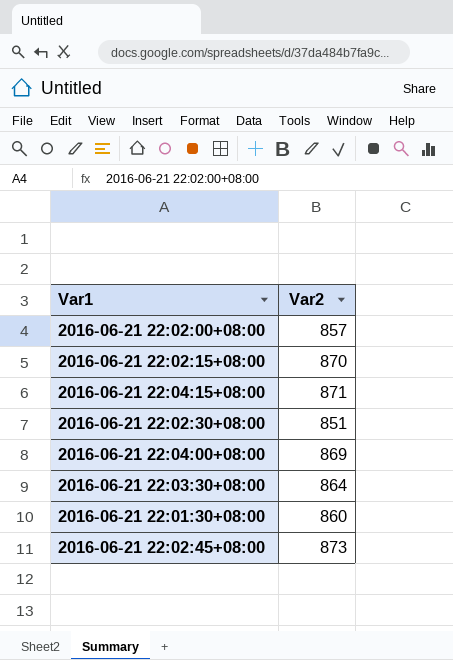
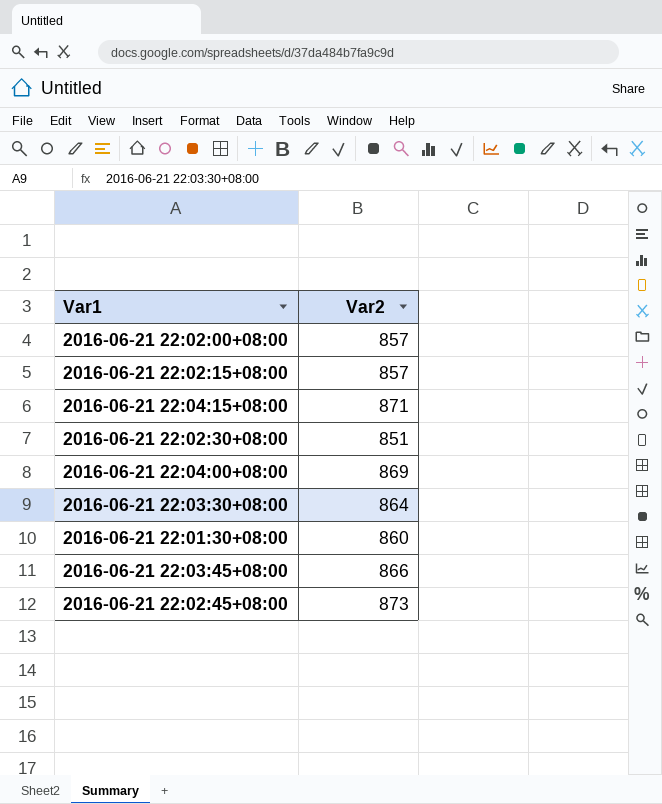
2016-06-21 22:02:15+08:00 | Var2: 870 -> 857
row 2016-06-21 22:03:45+08:00: none -> 866

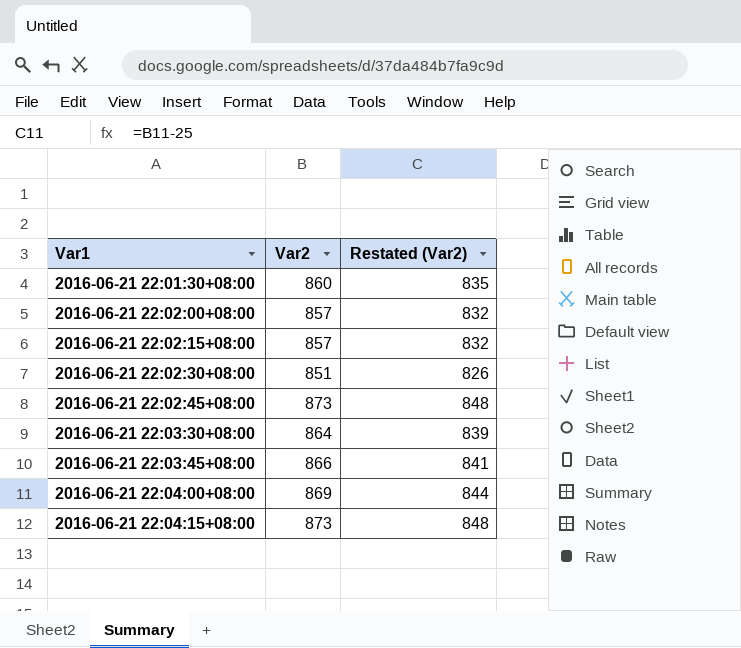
row order: none -> Var1 ascending
column Restated (Var2) | formula: none -> [Var2] - 25
2016-06-21 22:04:15+08:00 | Var2: 871 -> 873

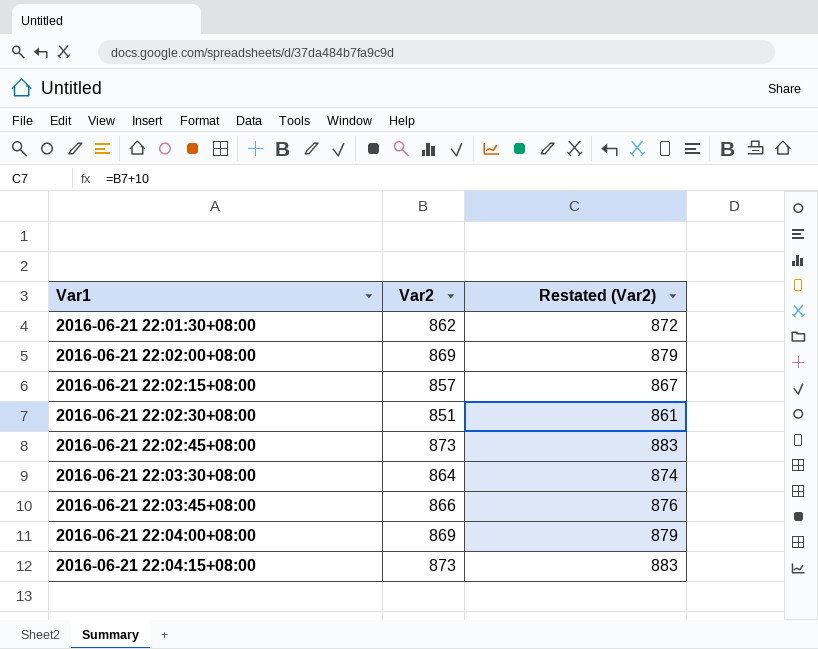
column Restated (Var2) | formula: [Var2] - 25 -> [Var2] + 10
2016-06-21 22:01:30+08:00 | Var2: 860 -> 862
2016-06-21 22:02:00+08:00 | Var2: 857 -> 869

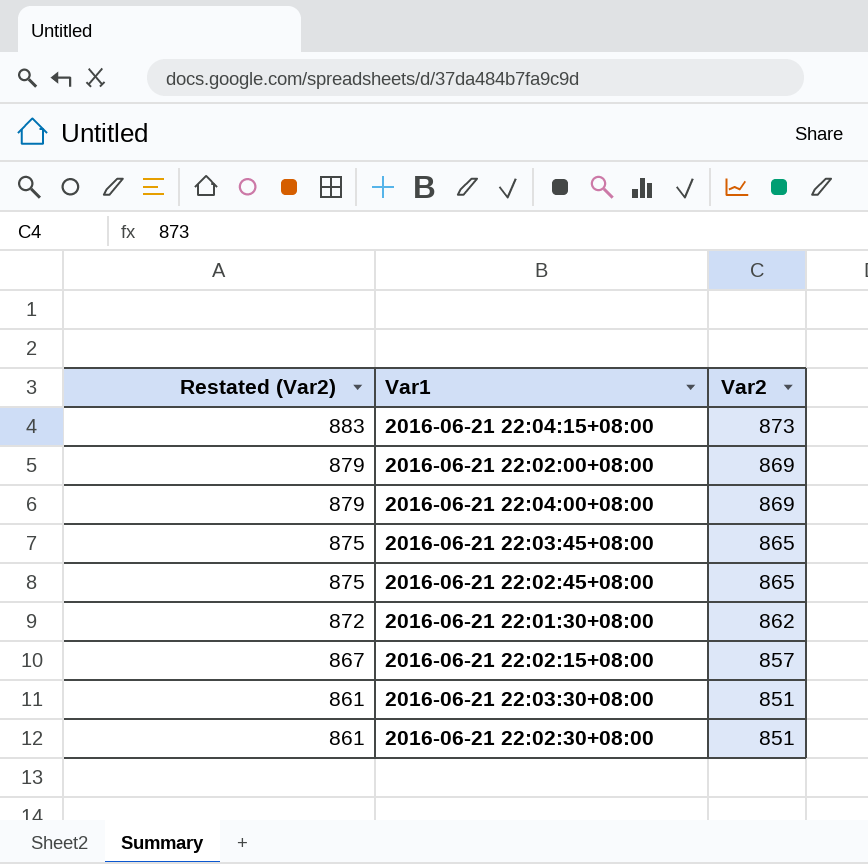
row order: Var1 ascending -> Restated (Var2) descending
column Restated (Var2) | position: 3 -> 1
2016-06-21 22:03:45+08:00 | Restated (Var2): 876 -> 875
2016-06-21 22:03:45+08:00 | Var2: 866 -> 865
2016-06-21 22:02:45+08:00 | Restated (Var2): 883 -> 875
2016-06-21 22:02:45+08:00 | Var2: 873 -> 865
2016-06-21 22:03:30+08:00 | Restated (Var2): 874 -> 861
2016-06-21 22:03:30+08:00 | Var2: 864 -> 851

